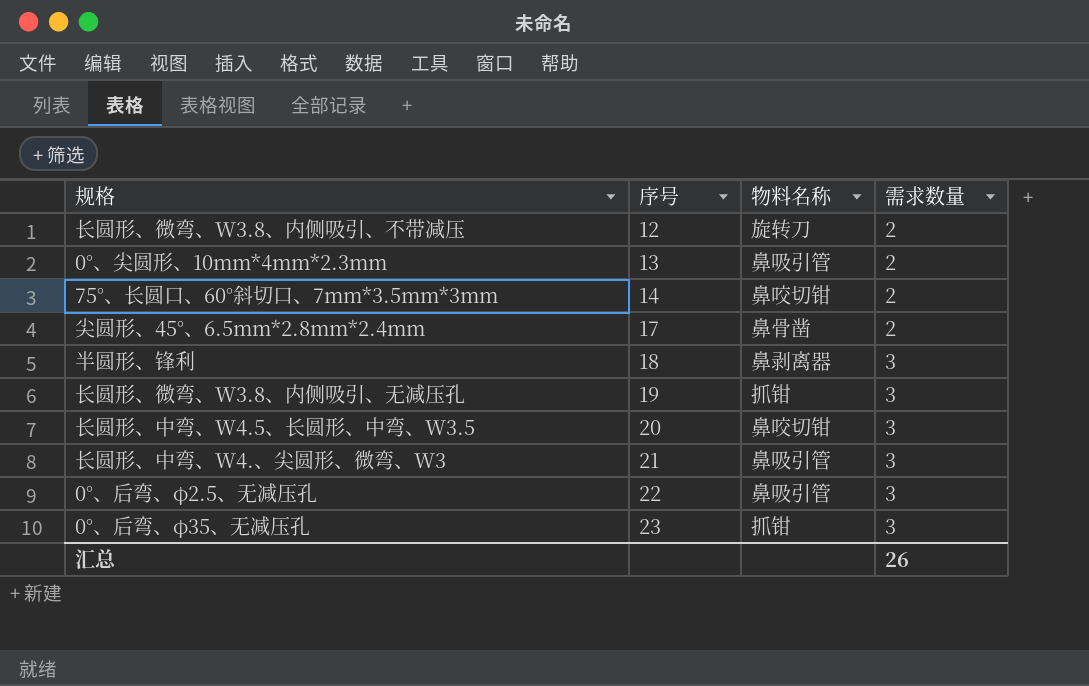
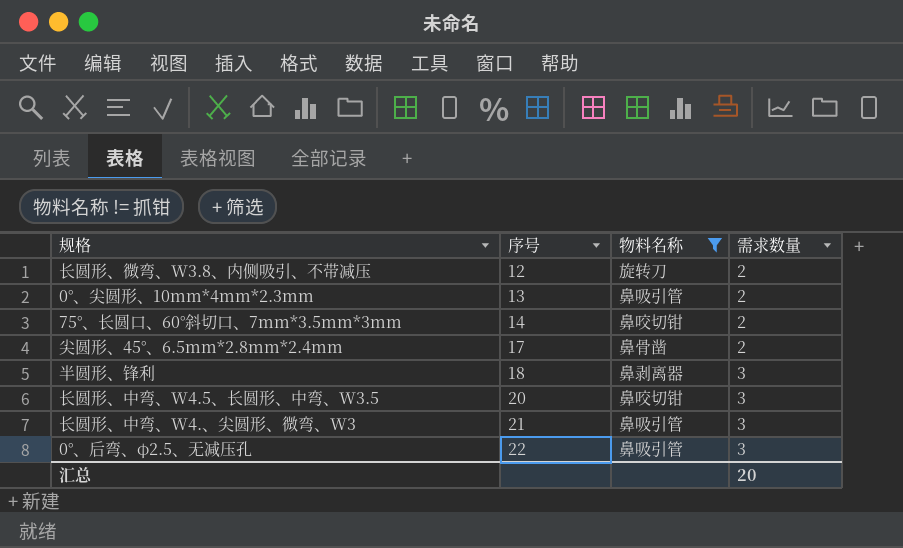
filter: none -> 物料名称 != 抓钳
汇总 | 需求数量: 26 -> 20

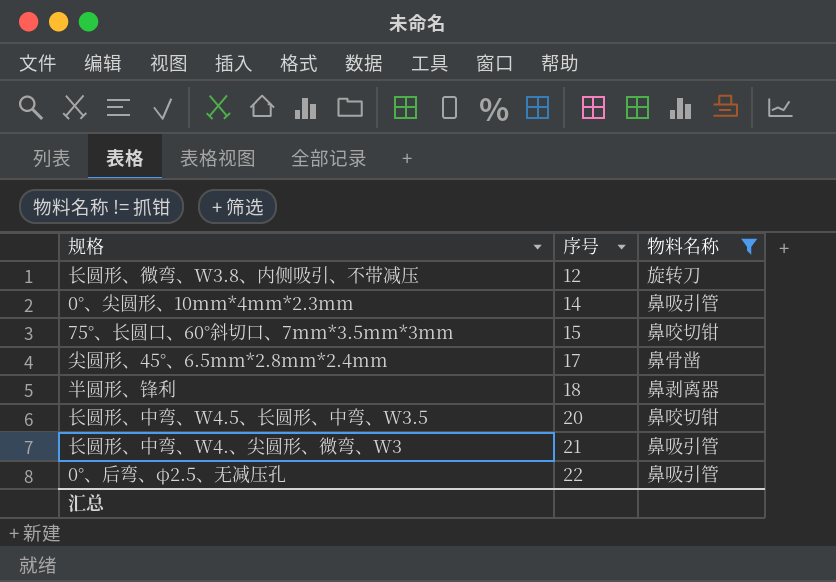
column 需求数量 | position: 4 -> none
0°、尖圆形、10mm*4mm*2.3mm | 序号: 13 -> 14
75°、长圆口、60°斜切口、7mm*3.5mm*3mm | 序号: 14 -> 15

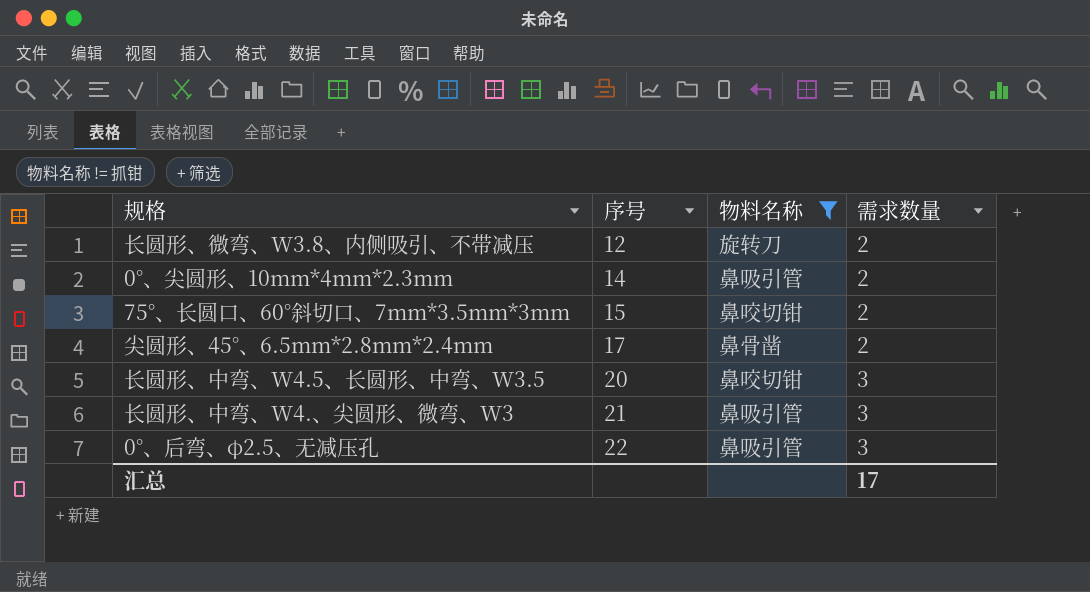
column 需求数量 | position: none -> 4
row 半圆形、锋利: 18 | 鼻剥离器 -> none

